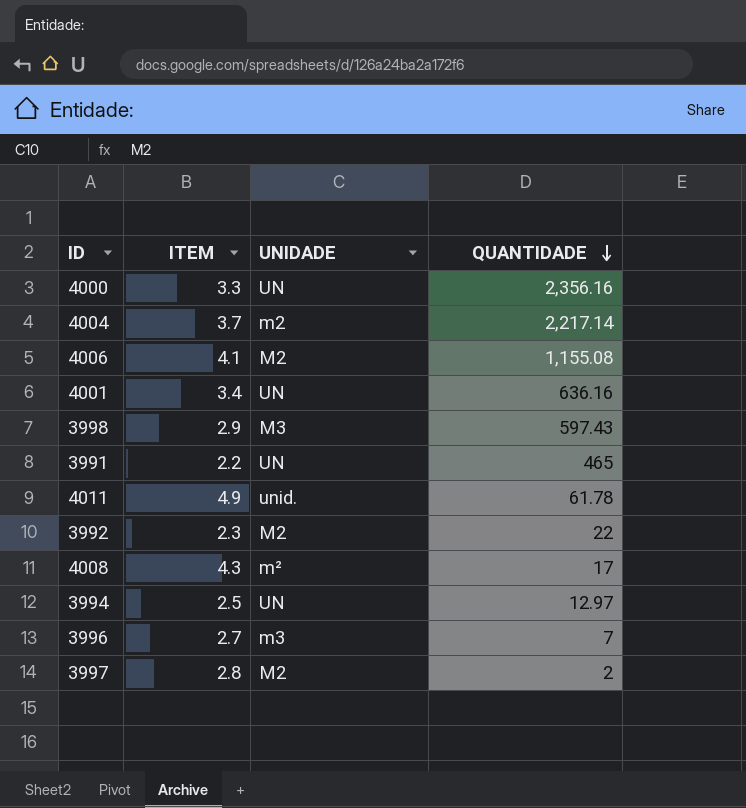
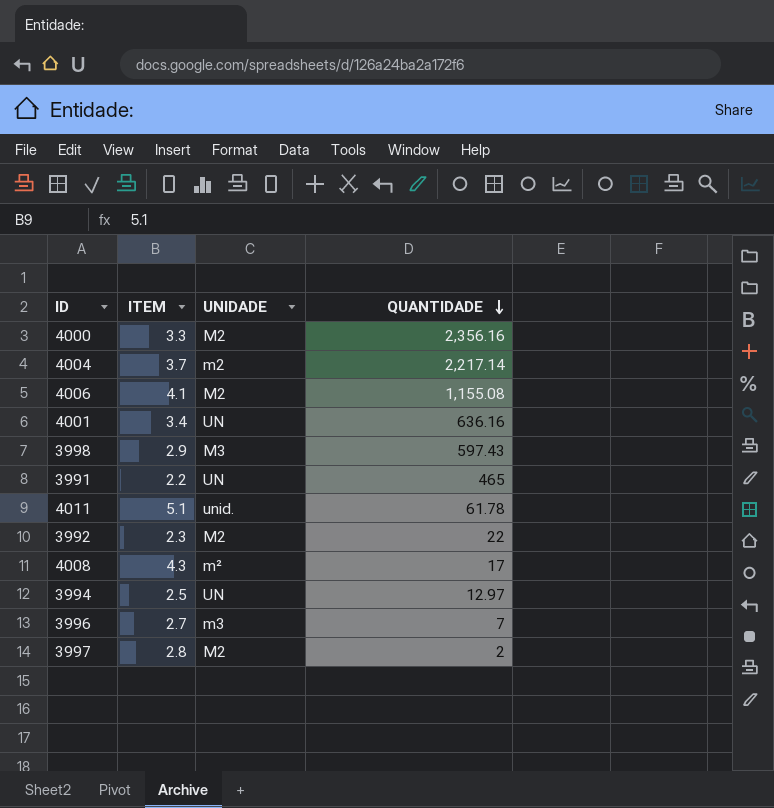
4000 | UNIDADE: UN -> M2
4011 | ITEM: 4.9 -> 5.1

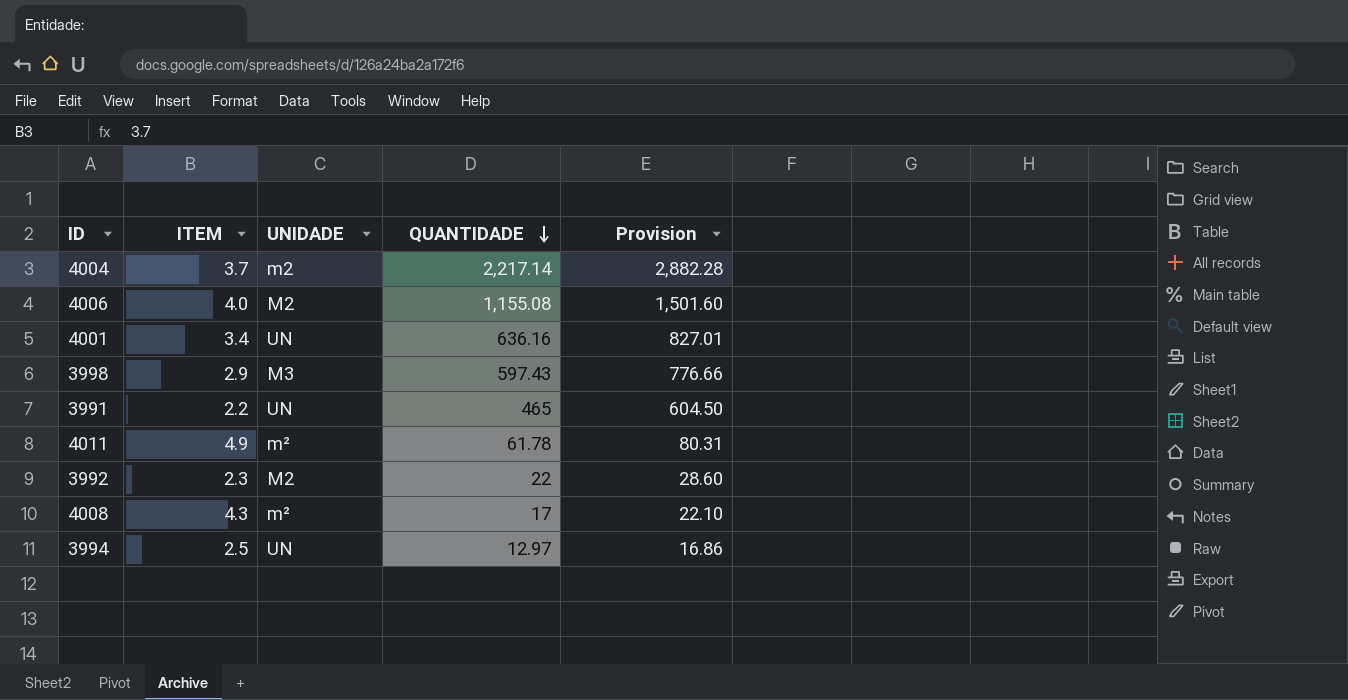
column Provision | formula: none -> [QUANTIDADE] * 1.3
row 4000: 3.3 | M2 | 2,356.16 -> none
row 3996: 2.7 | m3 | 7 -> none
row 3997: 2.8 | M2 | 2 -> none
4006 | ITEM: 4.1 -> 4.0
4011 | ITEM: 5.1 -> 4.9
4011 | UNIDADE: unid. -> m²

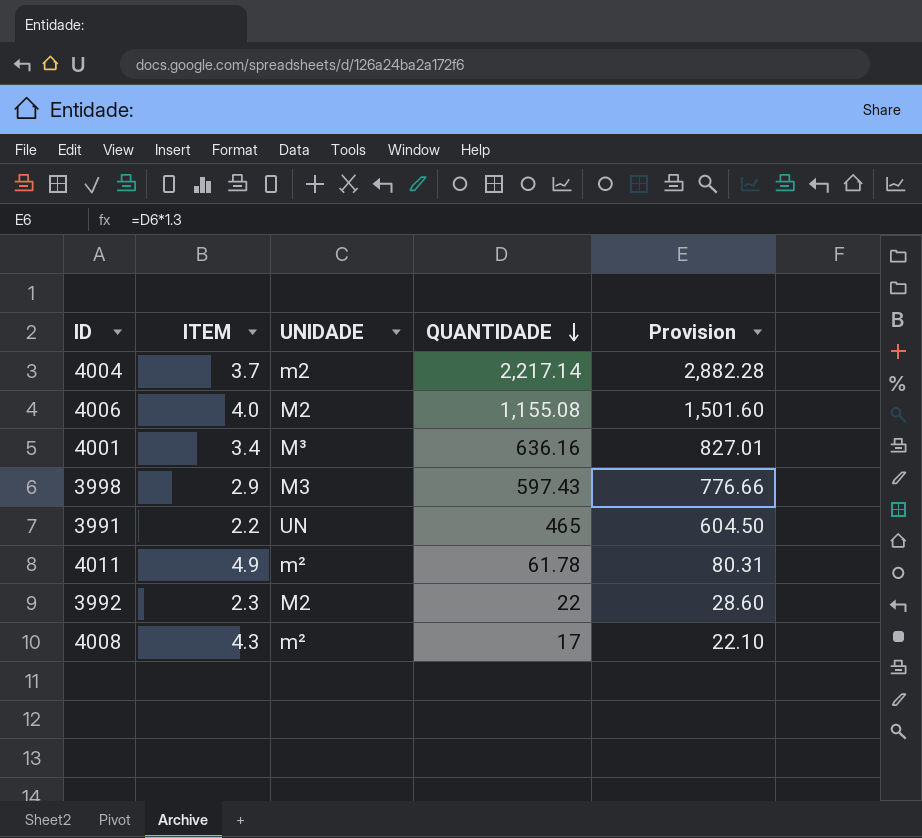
row 3994: 2.5 | UN | 12.97 | 16.86 -> none
4001 | UNIDADE: UN -> M³

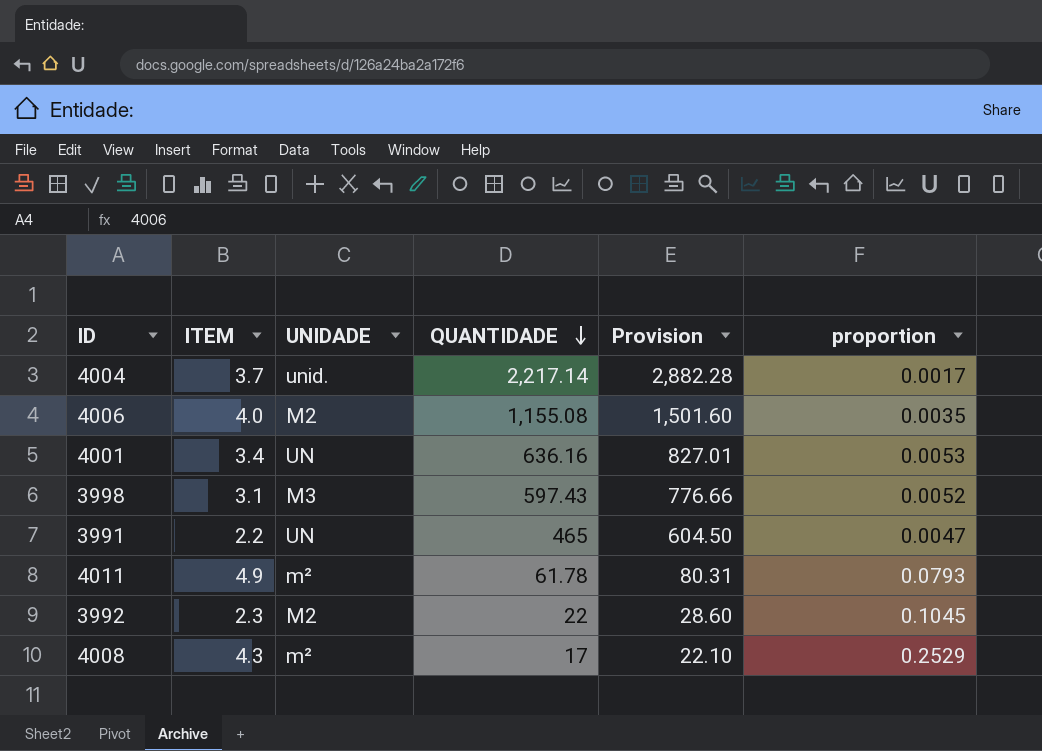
column proportion | formula: none -> [ITEM] / [QUANTIDADE]
4004 | UNIDADE: m2 -> unid.
4001 | UNIDADE: M³ -> UN
3998 | ITEM: 2.9 -> 3.1

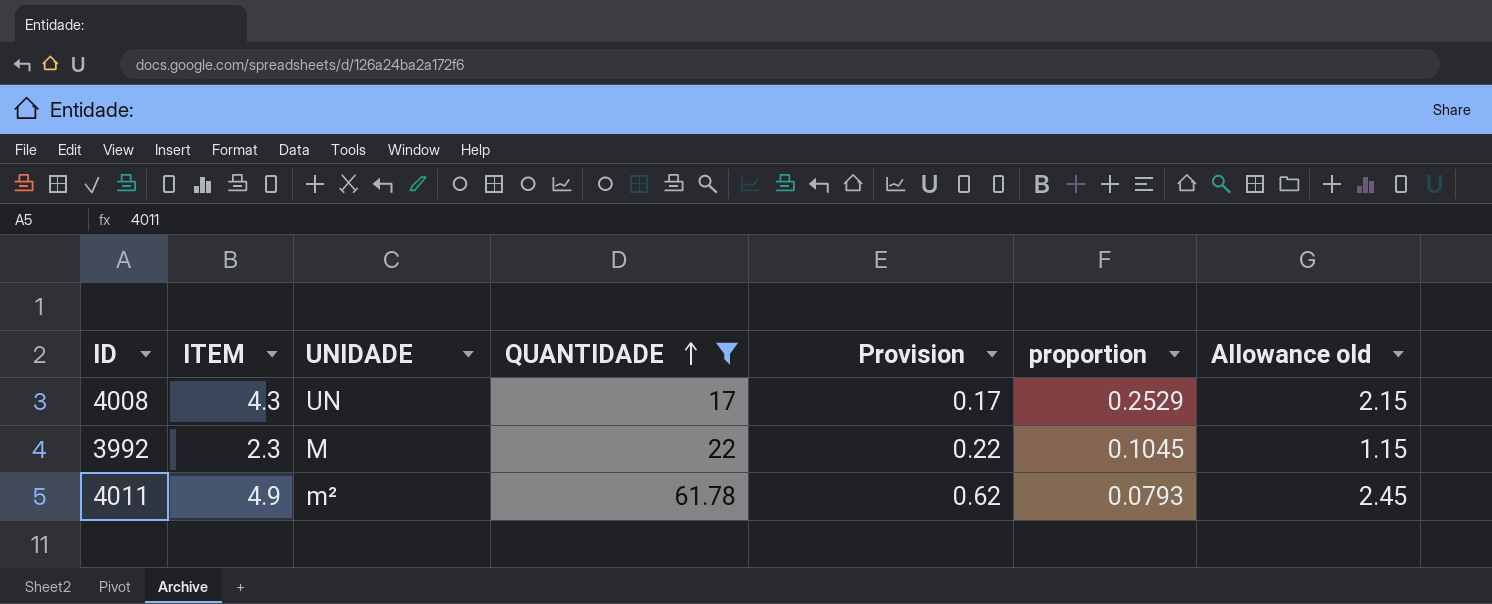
filter: none -> QUANTIDADE <= 61.78
row order: QUANTIDADE descending -> QUANTIDADE ascending
column Provision | formula: [QUANTIDADE] * 1.3 -> [QUANTIDADE] * 0.01
column Allowance old | formula: none -> [ITEM] * 0.5
4008 | UNIDADE: m² -> UN
3992 | UNIDADE: M2 -> M

